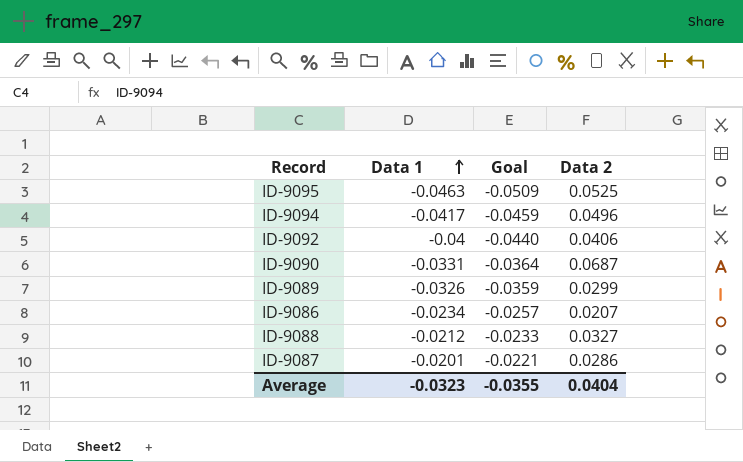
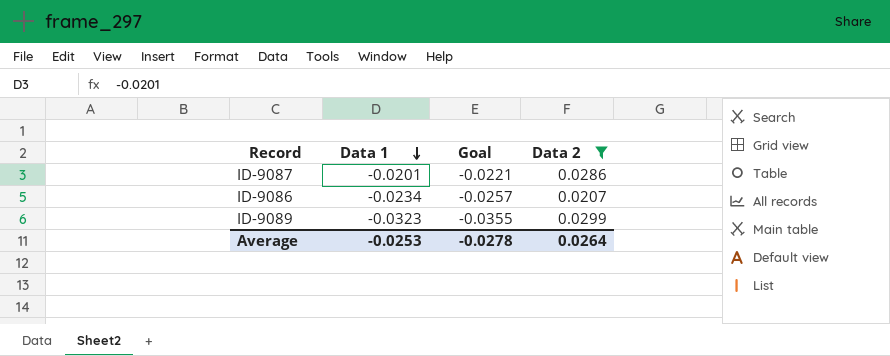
filter: none -> Data 2 <= 0.0299
row order: Data 1 ascending -> Data 1 descending
ID-9089 | Data 1: -0.0326 -> -0.0323
ID-9089 | Goal: -0.0359 -> -0.0355
Average | Data 1: -0.0323 -> -0.0253
Average | Goal: -0.0355 -> -0.0278
Average | Data 2: 0.0404 -> 0.0264

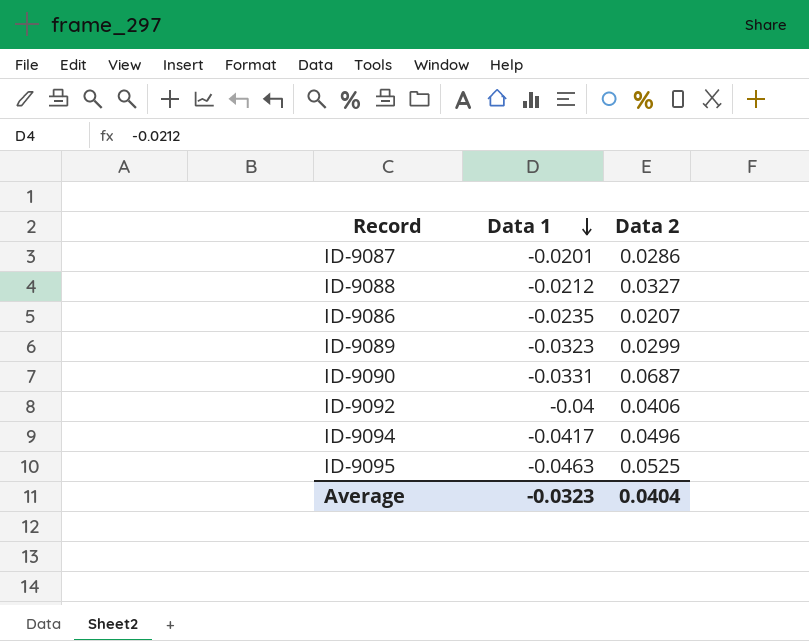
filter: Data 2 <= 0.0299 -> none
column Goal | formula: [Data 1] * 1.1 -> none
ID-9086 | Data 1: -0.0234 -> -0.0235
Average | Data 1: -0.0253 -> -0.0323
Average | Data 2: 0.0264 -> 0.0404

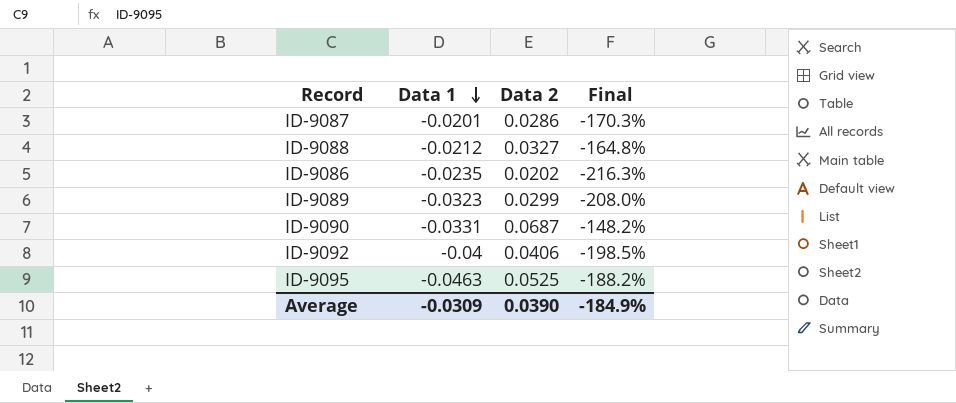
column Final | formula: none -> ([Data 1] - [Data 2]) / [Data 2]
row ID-9094: -0.0417 | 0.0496 -> none
ID-9086 | Data 2: 0.0207 -> 0.0202
Average | Data 1: -0.0323 -> -0.0309
Average | Data 2: 0.0404 -> 0.0390

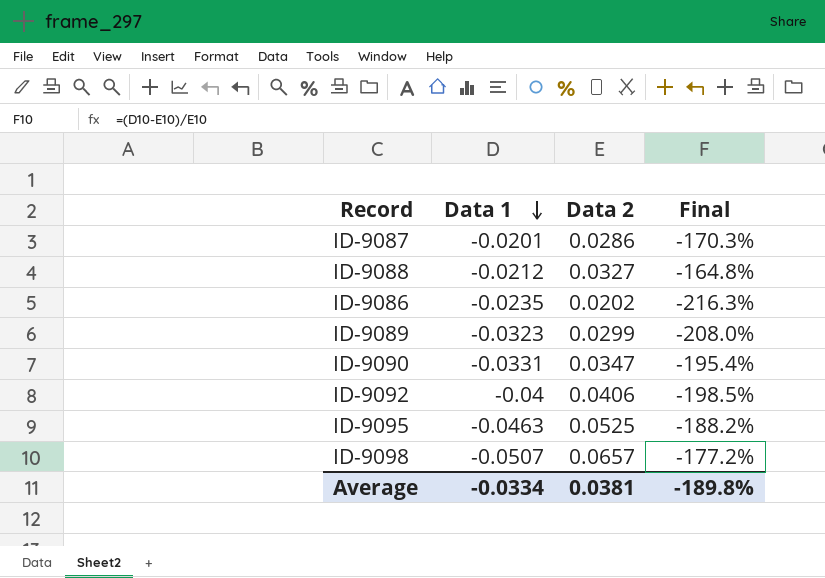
ID-9090 | Data 2: 0.0687 -> 0.0347
ID-9090 | Final: -148.2% -> -195.4%
row ID-9098: none -> -0.0507 | 0.0657 | -177.2%
Average | Data 1: -0.0309 -> -0.0334
Average | Data 2: 0.0390 -> 0.0381
Average | Final: -184.9% -> -189.8%

